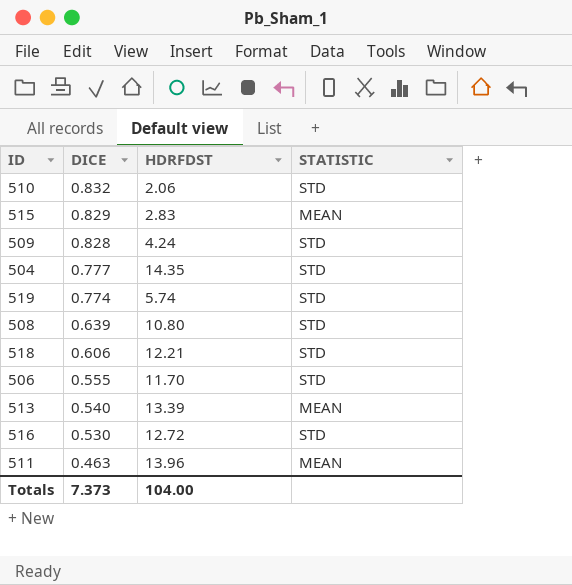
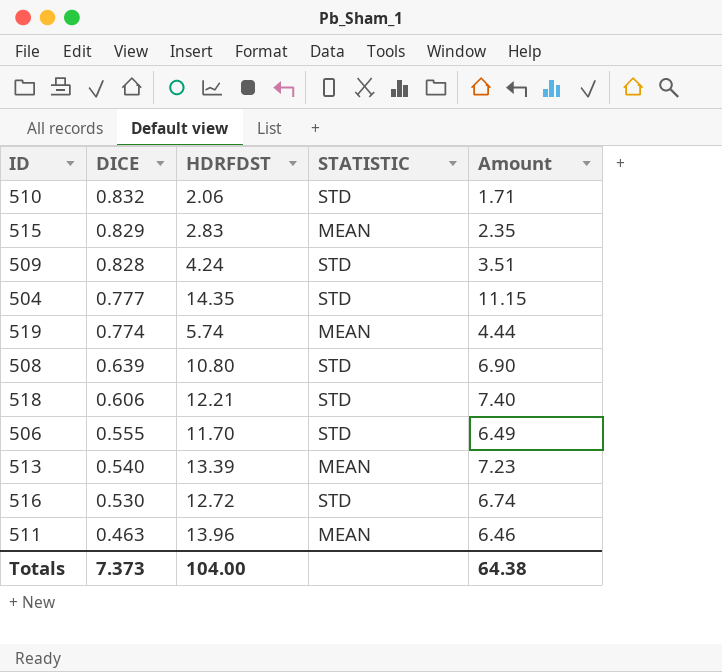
column Amount | formula: none -> [DICE] * [HDRFDST]
519 | STATISTIC: STD -> MEAN

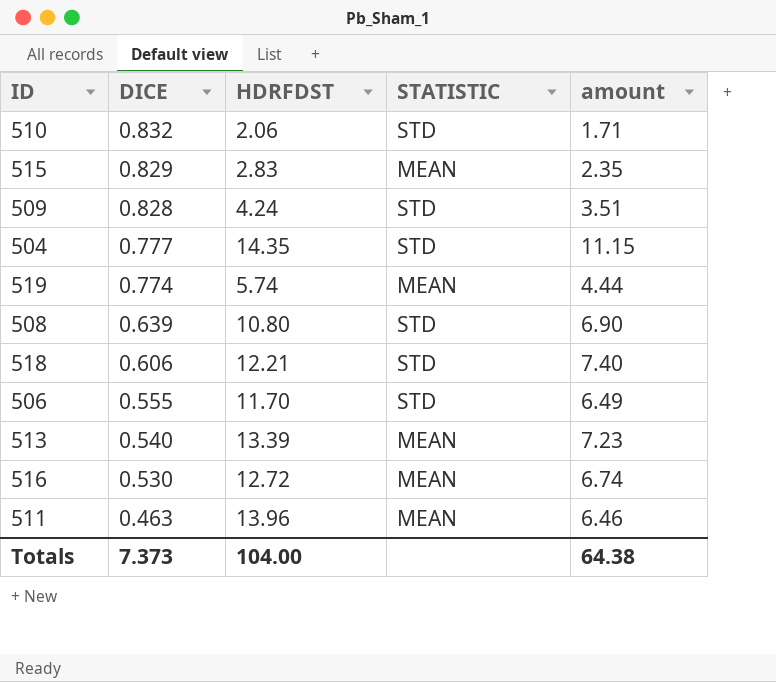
column name: Amount -> amount
516 | STATISTIC: STD -> MEAN

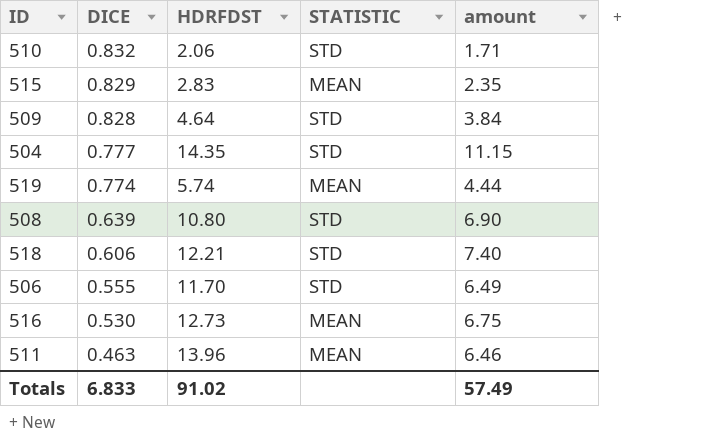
row 513: 0.540 | 13.39 | MEAN | 7.23 -> none
509 | HDRFDST: 4.24 -> 4.64
509 | amount: 3.51 -> 3.84
516 | HDRFDST: 12.72 -> 12.73
516 | amount: 6.74 -> 6.75
Totals | DICE: 7.373 -> 6.833
Totals | HDRFDST: 104.00 -> 91.02
Totals | amount: 64.38 -> 57.49

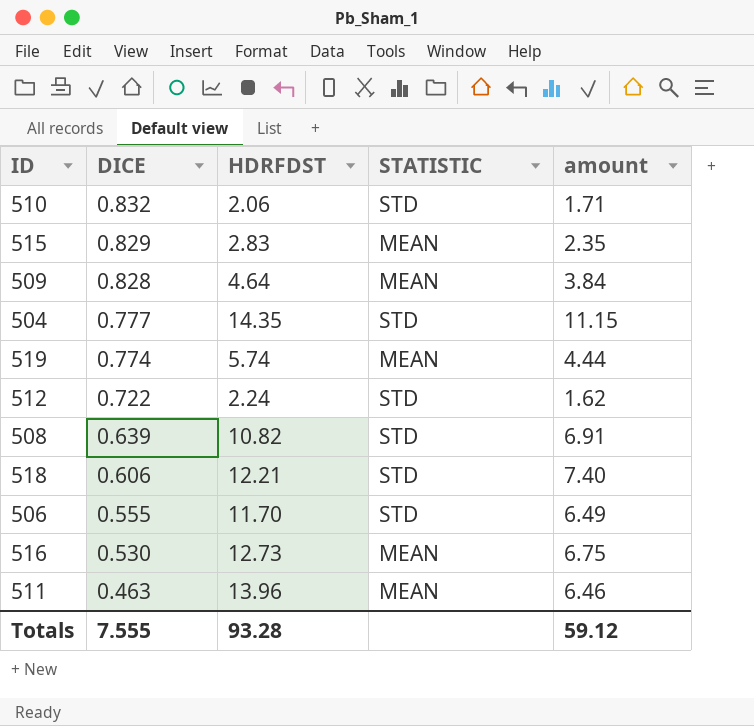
509 | STATISTIC: STD -> MEAN
row 512: none -> 0.722 | 2.24 | STD | 1.62
508 | HDRFDST: 10.80 -> 10.82
508 | amount: 6.90 -> 6.91
Totals | DICE: 6.833 -> 7.555
Totals | HDRFDST: 91.02 -> 93.28
Totals | amount: 57.49 -> 59.12

